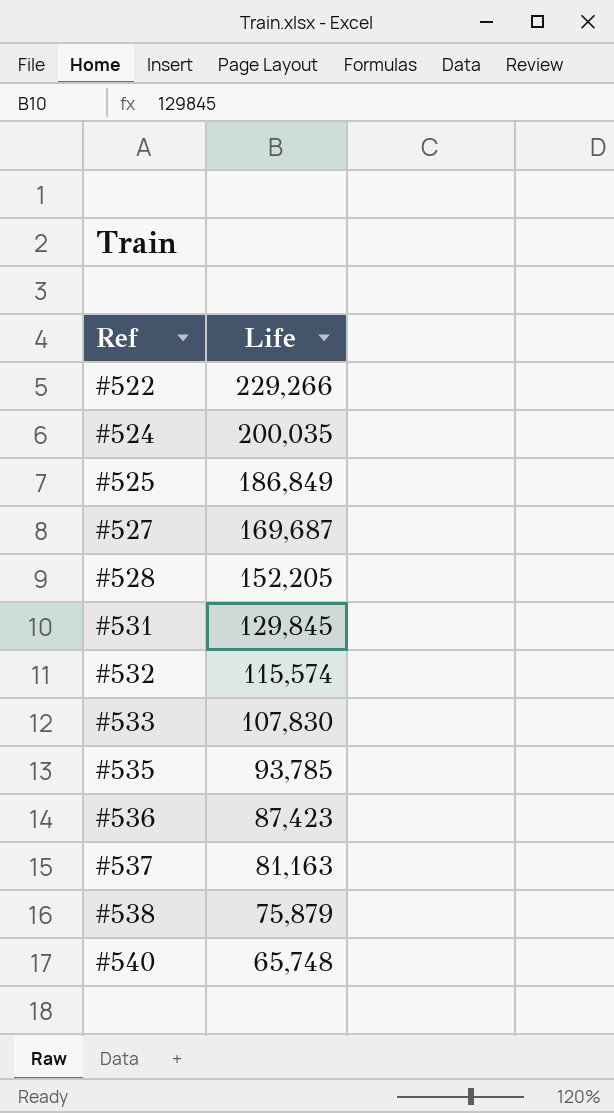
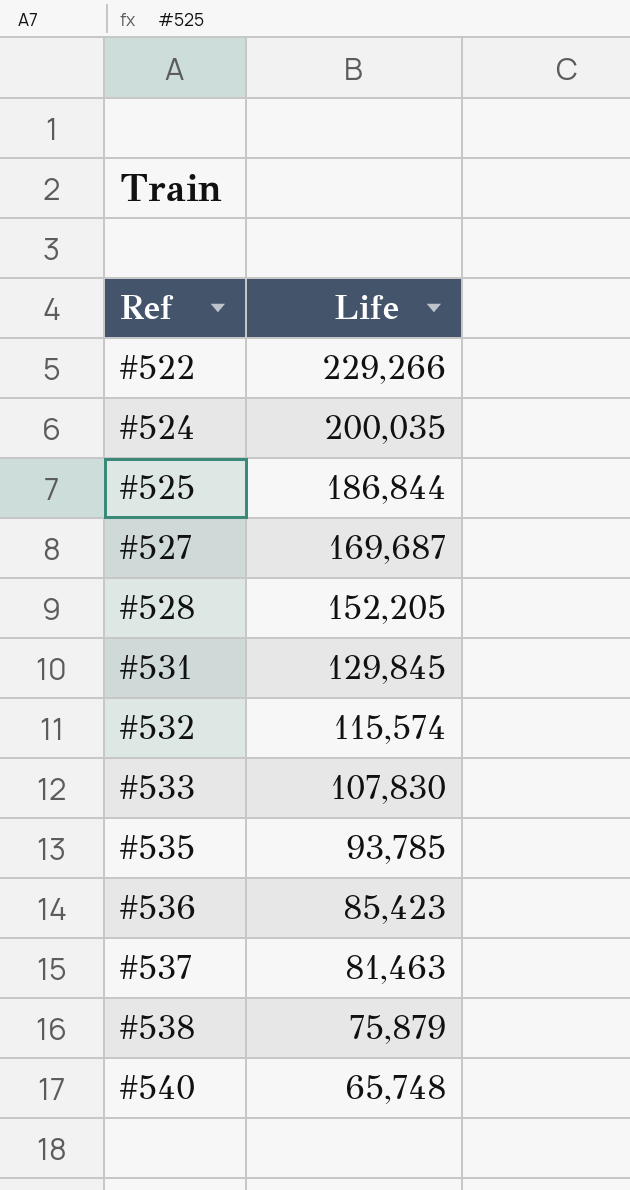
#525 | Life: 186,849 -> 186,844
#536 | Life: 87,423 -> 85,423
#537 | Life: 81,163 -> 81,463

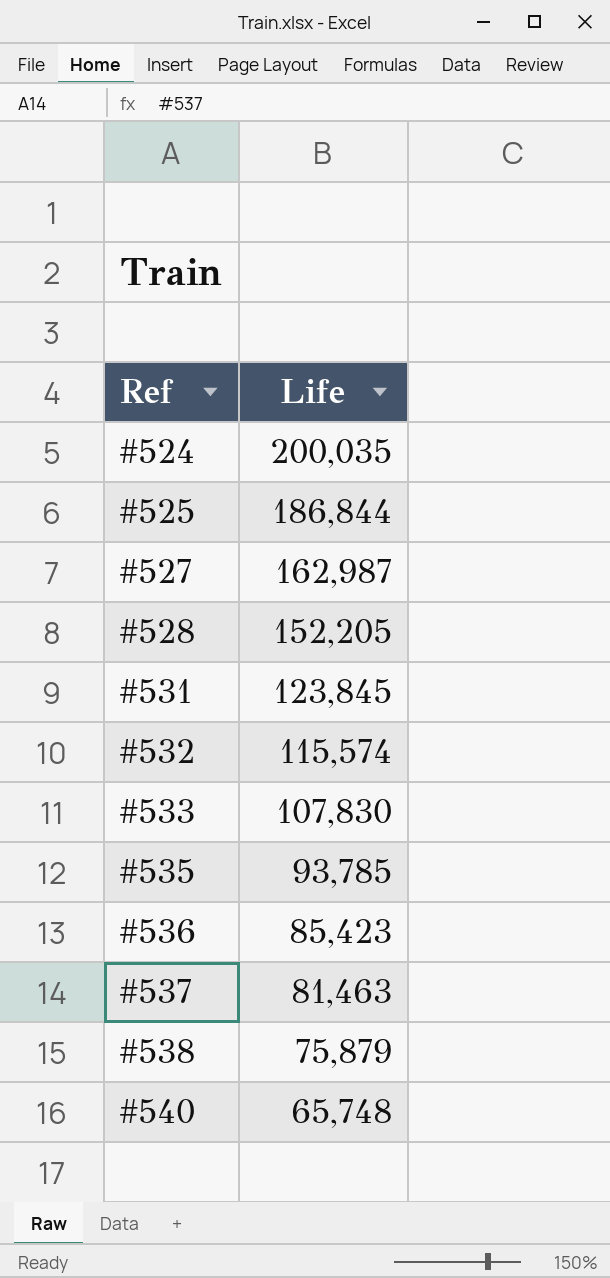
row #522: 229,266 -> none
#527 | Life: 169,687 -> 162,987
#531 | Life: 129,845 -> 123,845

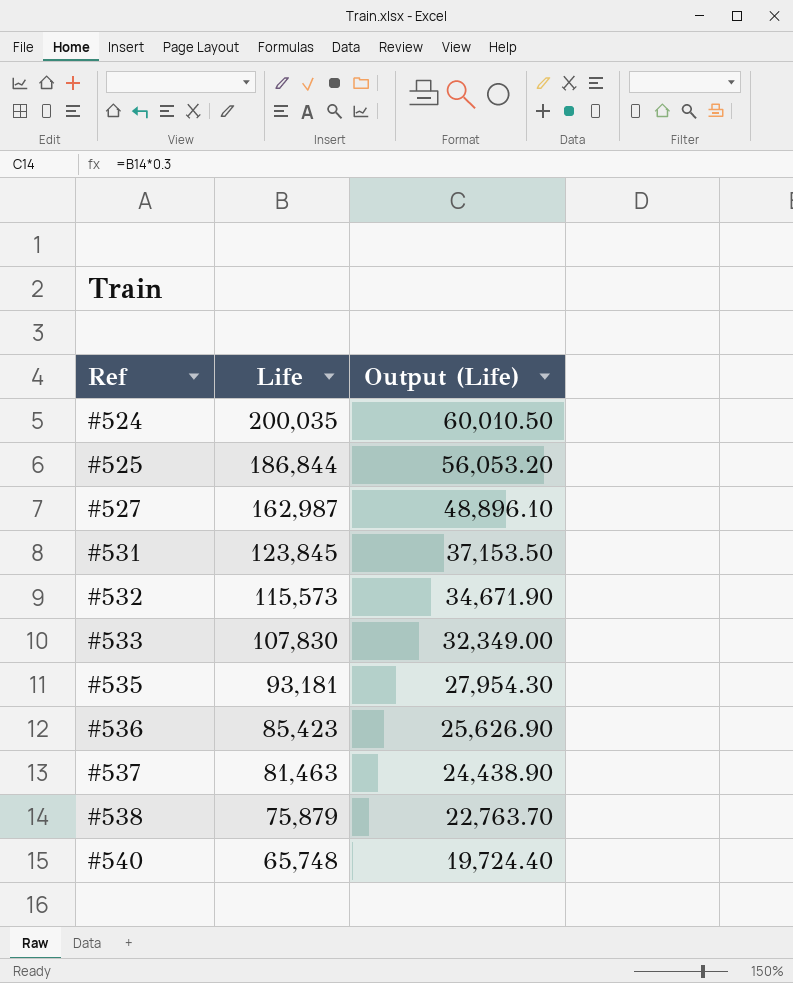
column Output (Life) | formula: none -> [Life] * 0.3
row #528: 152,205 -> none
#532 | Life: 115,574 -> 115,573
#535 | Life: 93,785 -> 93,181

